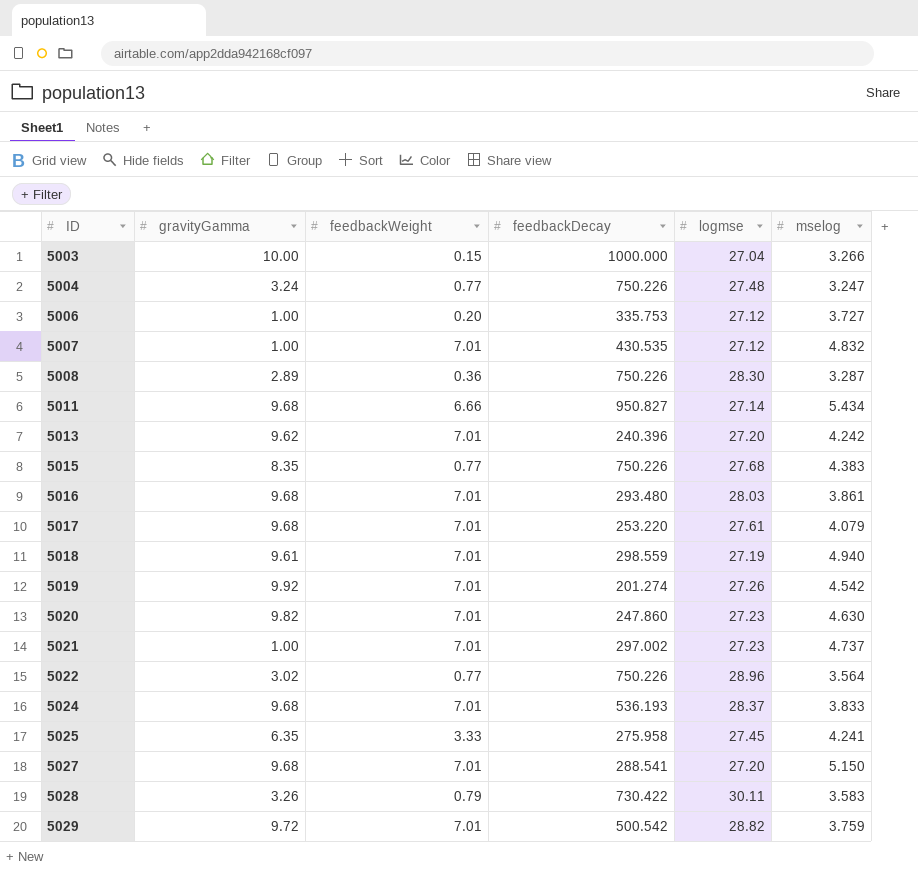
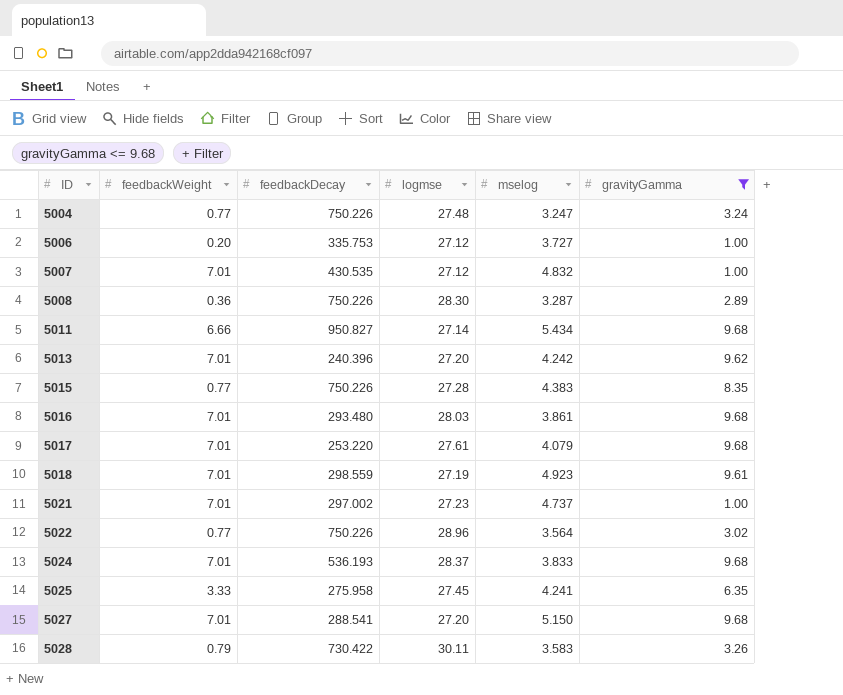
filter: none -> gravityGamma <= 9.68
column gravityGamma | position: 2 -> 6
5015 | logmse: 27.68 -> 27.28
5018 | mselog: 4.940 -> 4.923

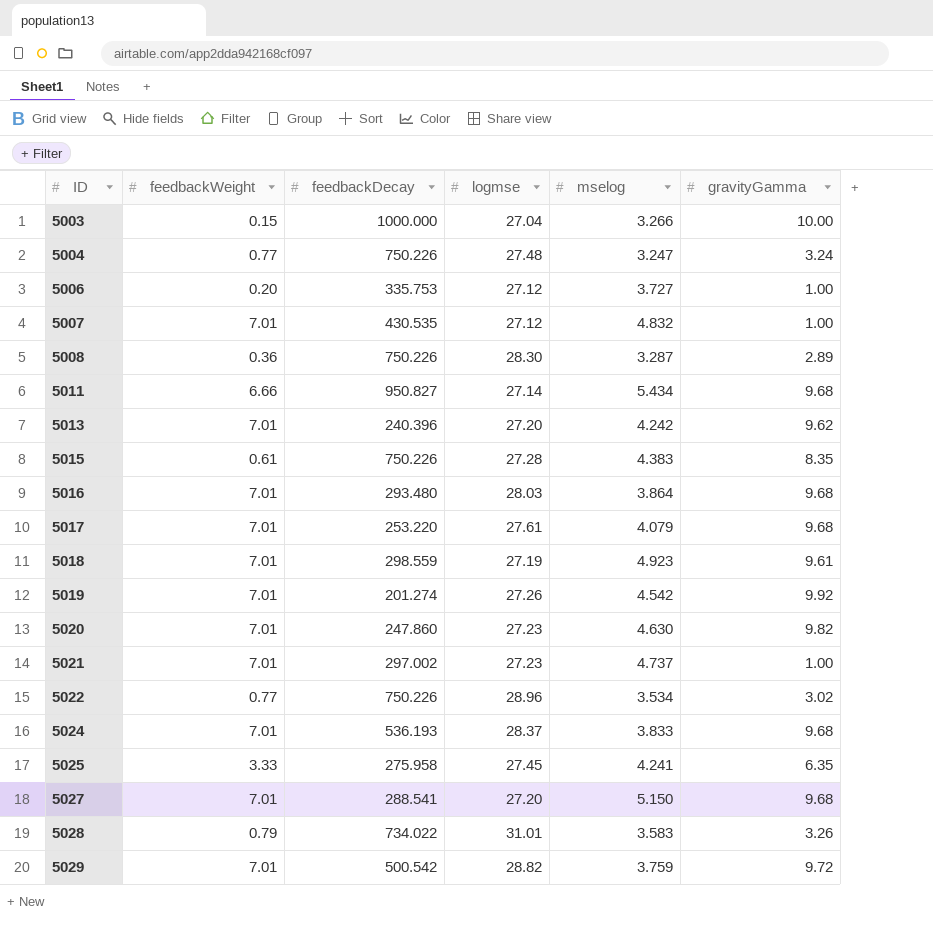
filter: gravityGamma <= 9.68 -> none
5015 | feedbackWeight: 0.77 -> 0.61
5016 | mselog: 3.861 -> 3.864
5022 | mselog: 3.564 -> 3.534
5028 | feedbackDecay: 730.422 -> 734.022
5028 | logmse: 30.11 -> 31.01

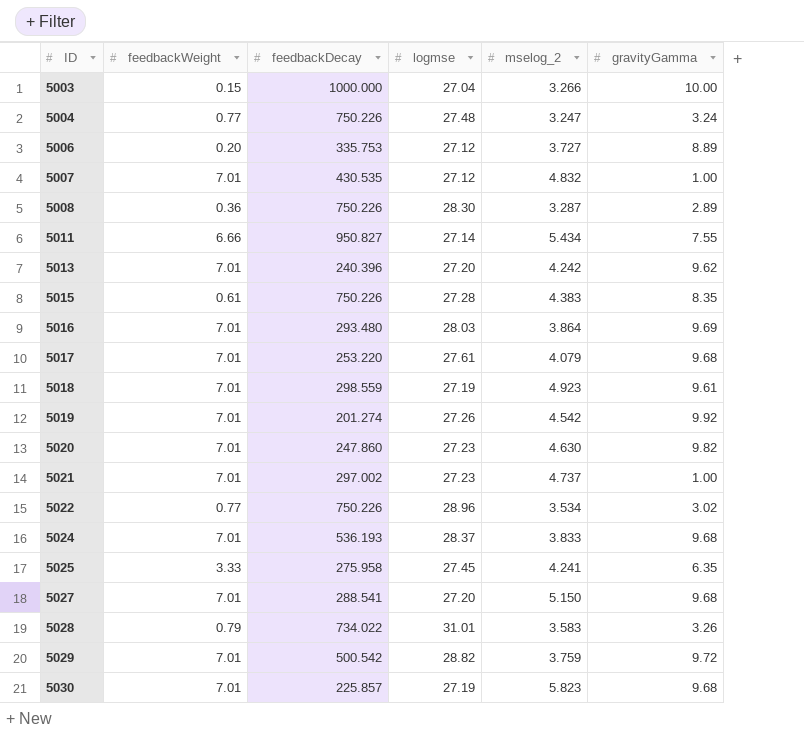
column name: mselog -> mselog_2
5006 | gravityGamma: 1.00 -> 8.89
5011 | gravityGamma: 9.68 -> 7.55
5016 | gravityGamma: 9.68 -> 9.69
row 5030: none -> 7.01 | 225.857 | 27.19 | 5.823 | 9.68

